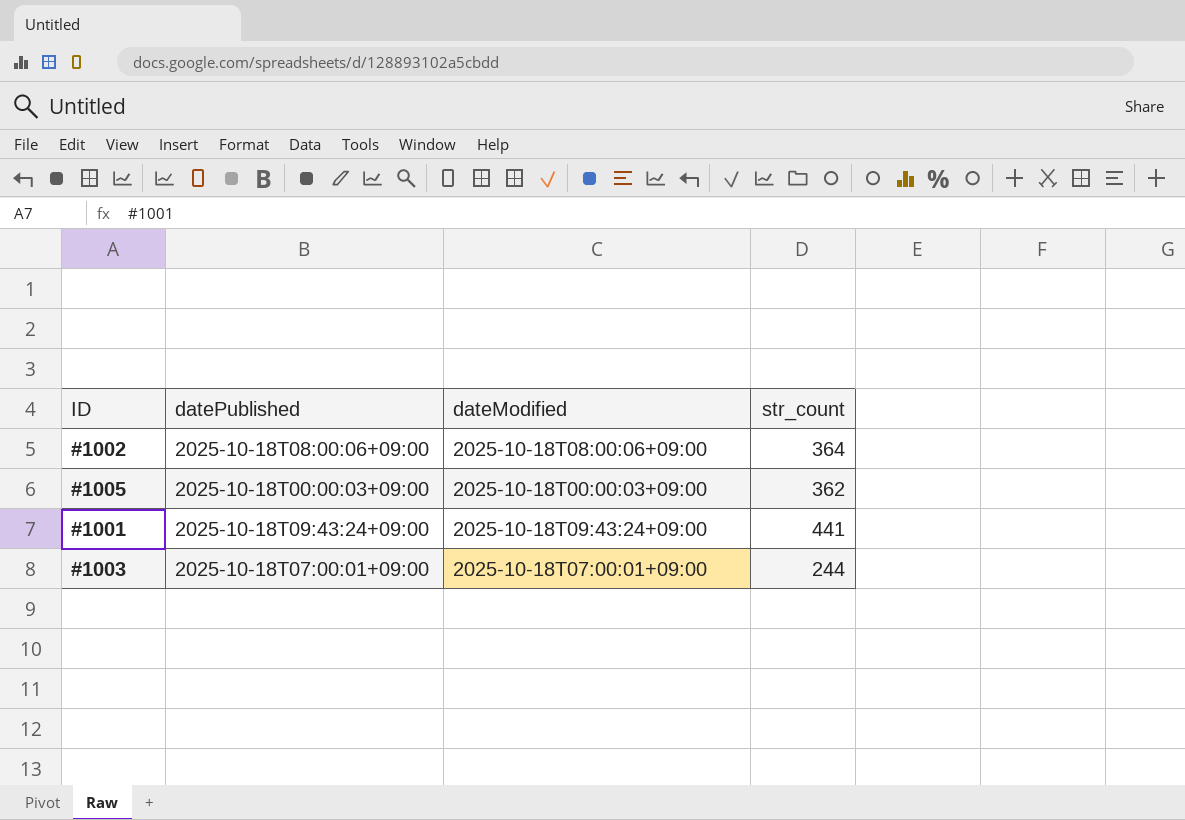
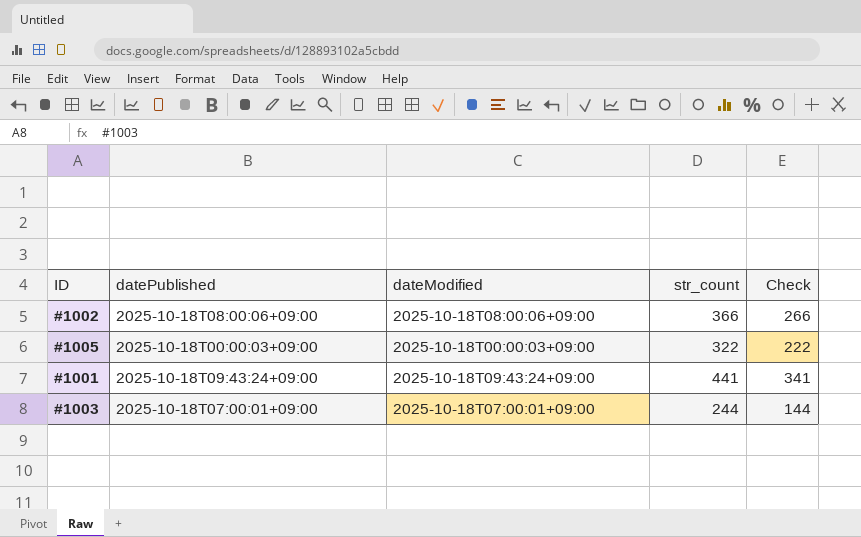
column Check | formula: none -> [str_count] - 100
#1002 | str_count: 364 -> 366
#1005 | str_count: 362 -> 322

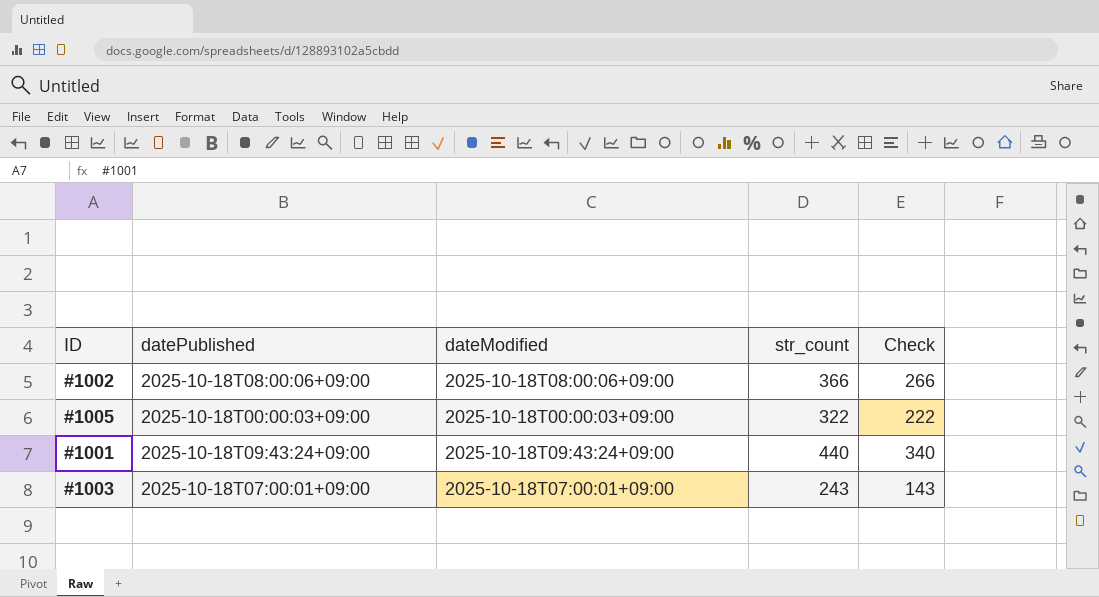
#1001 | str_count: 441 -> 440
#1001 | Check: 341 -> 340
#1003 | str_count: 244 -> 243
#1003 | Check: 144 -> 143

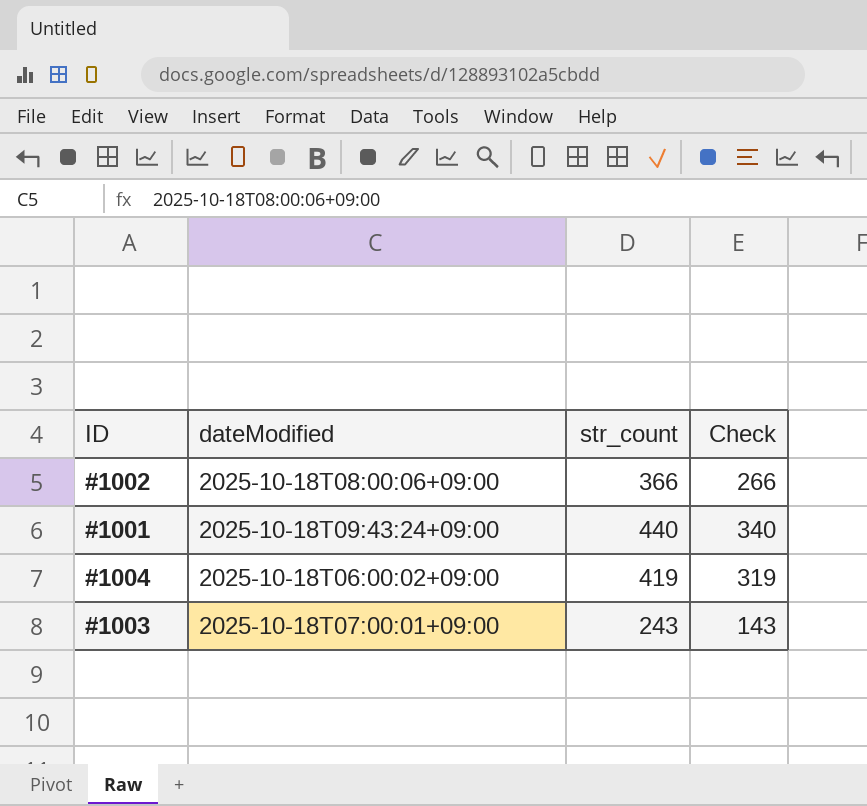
column datePublished | position: 2 -> none
row #1005: 2025-10-18T00:00:03+09:00 | 2025-10-18T00:00:03+09:00 | 322 | 222 -> none
row #1004: none -> 2025-10-18T06:00:02+09:00 | 419 | 319

